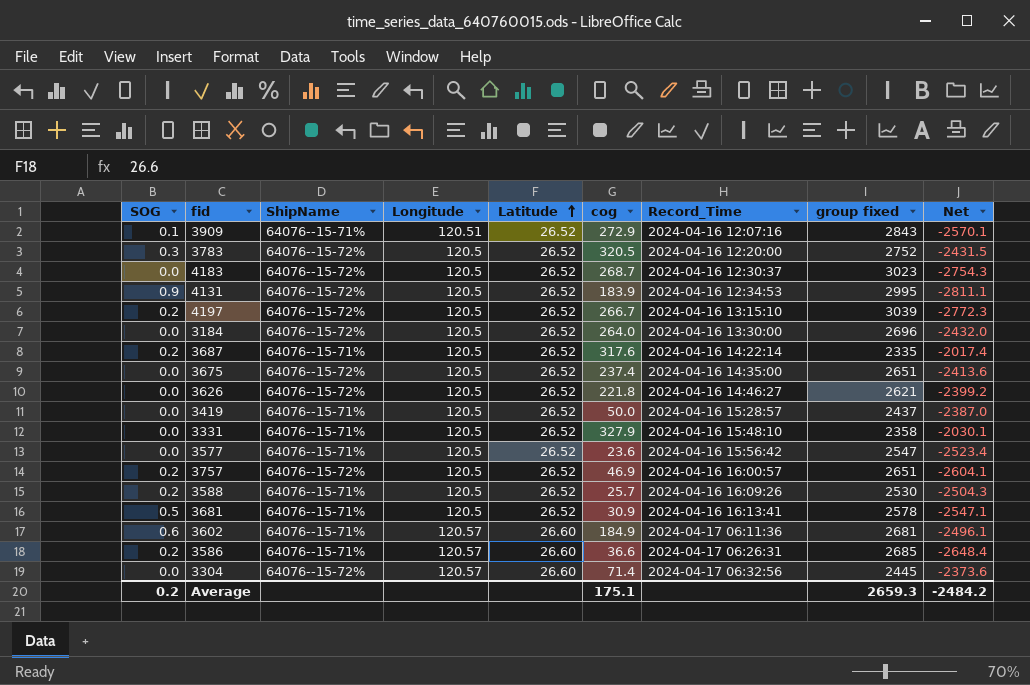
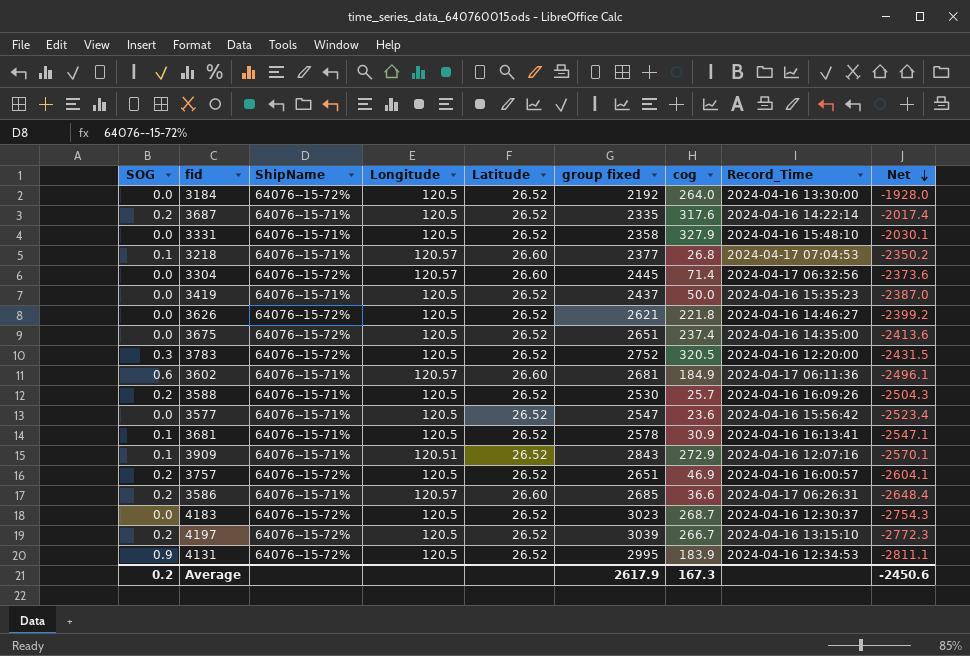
row order: Latitude ascending -> Net descending
column group fixed | position: 8 -> 6
3184 | group fixed: 2696 -> 2192
3184 | Net: -2432.0 -> -1928.0
row 3218: none -> 0.1 | 64076--15-71% | 120.57 | 26.60 | 2377 | 26.8 | 2024-04-17 07:04:53 | -2350.2
3419 | Record_Time: 2024-04-16 15:28:57 -> 2024-04-16 15:35:23
3681 | SOG: 0.5 -> 0.1
Average | group fixed: 2659.3 -> 2617.9
Average | cog: 175.1 -> 167.3
Average | Net: -2484.2 -> -2450.6

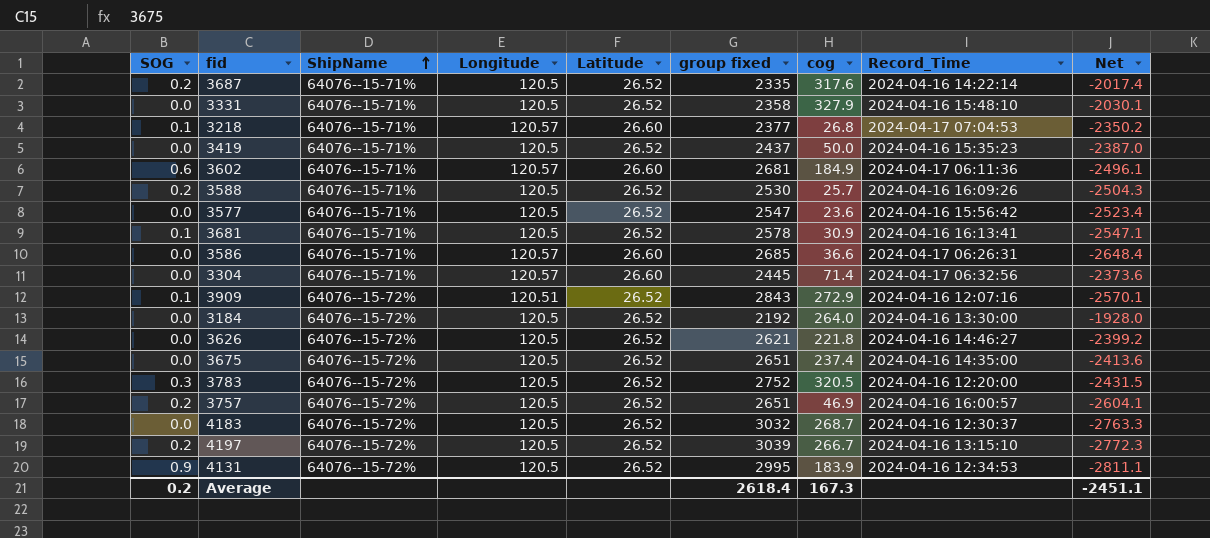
row order: Net descending -> ShipName ascending
3586 | SOG: 0.2 -> 0.0
3304 | ShipName: 64076--15-72% -> 64076--15-71%
3909 | ShipName: 64076--15-71% -> 64076--15-72%
4183 | group fixed: 3023 -> 3032
4183 | Net: -2754.3 -> -2763.3
Average | group fixed: 2617.9 -> 2618.4
Average | Net: -2450.6 -> -2451.1

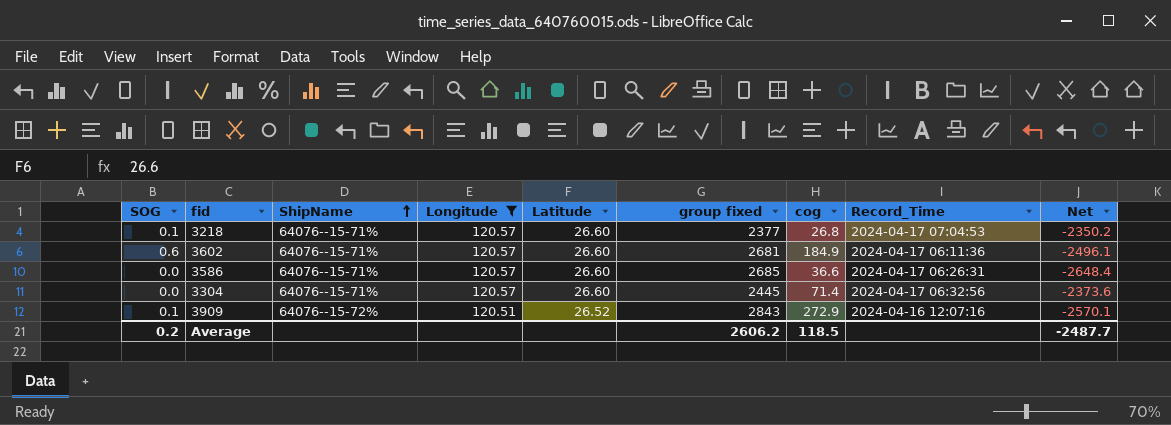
filter: none -> Longitude != 120.5
Average | group fixed: 2618.4 -> 2606.2
Average | cog: 167.3 -> 118.5
Average | Net: -2451.1 -> -2487.7

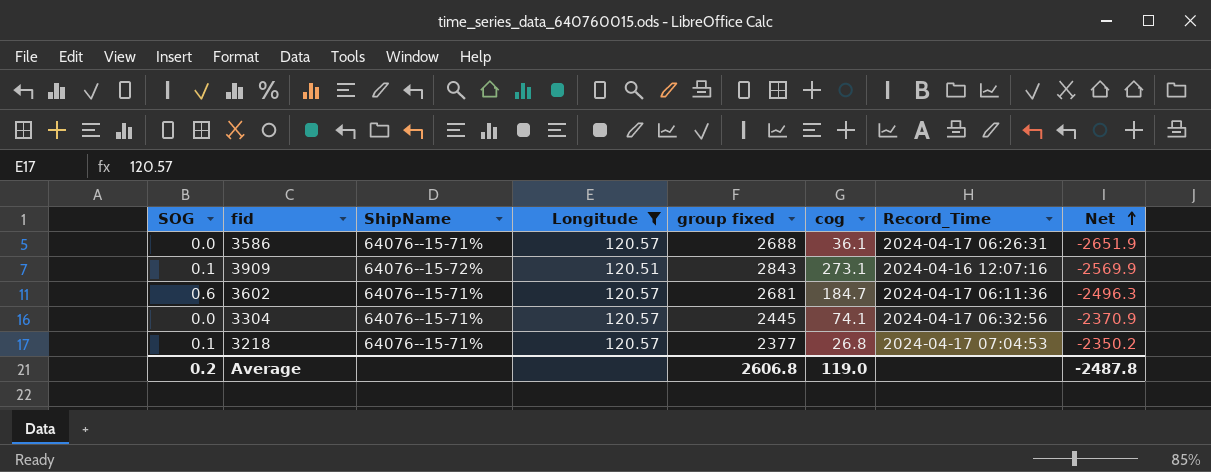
row order: ShipName ascending -> Net ascending
column Latitude | position: 5 -> none
3586 | group fixed: 2685 -> 2688
3586 | cog: 36.6 -> 36.1
3586 | Net: -2648.4 -> -2651.9
3909 | cog: 272.9 -> 273.1
3909 | Net: -2570.1 -> -2569.9
3602 | cog: 184.9 -> 184.7
3602 | Net: -2496.1 -> -2496.3
3304 | cog: 71.4 -> 74.1
3304 | Net: -2373.6 -> -2370.9
Average | group fixed: 2606.2 -> 2606.8
Average | cog: 118.5 -> 119.0
Average | Net: -2487.7 -> -2487.8

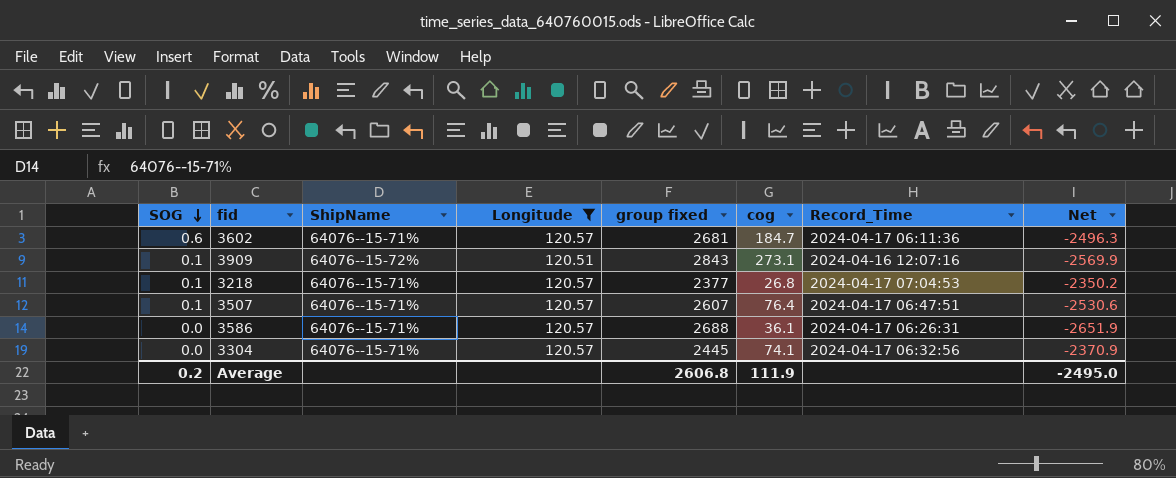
row order: Net ascending -> SOG descending
row 3507: none -> 0.1 | 64076--15-71% | 120.57 | 2607 | 76.4 | 2024-04-17 06:47:51 | -2530.6
Average | cog: 119.0 -> 111.9
Average | Net: -2487.8 -> -2495.0

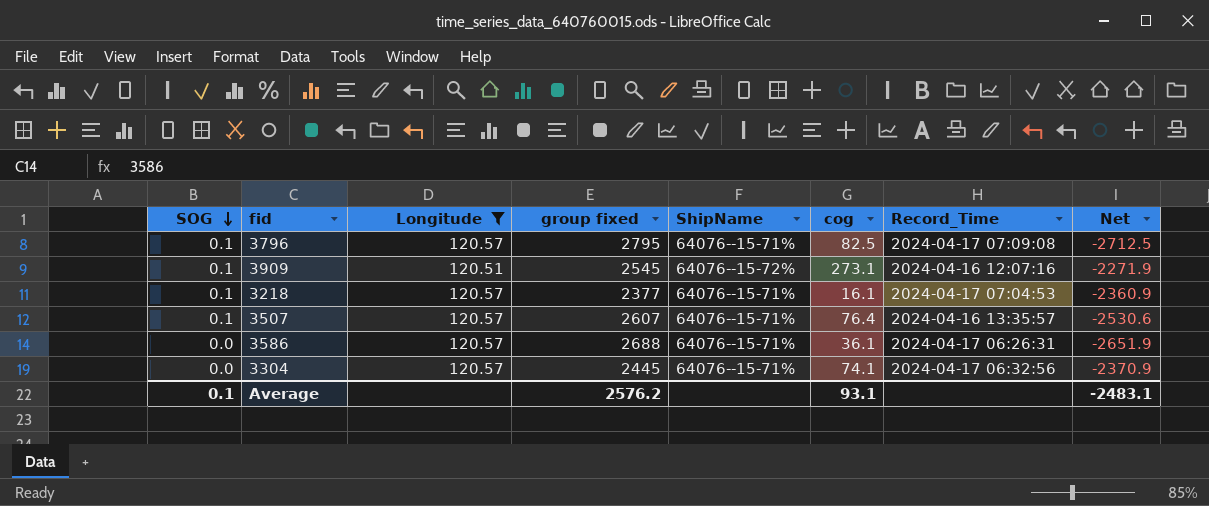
column ShipName | position: 3 -> 5
row 3602: 0.6 | 64076--15-71% | 120.57 | 2681 | 184.7 | 2024-04-17 06:11:36 | -2496.3 -> none
row 3796: none -> 0.1 | 120.57 | 2795 | 64076--15-71% | 82.5 | 2024-04-17 07:09:08 | -2712.5
3909 | group fixed: 2843 -> 2545
3909 | Net: -2569.9 -> -2271.9
3218 | cog: 26.8 -> 16.1
3218 | Net: -2350.2 -> -2360.9
3507 | Record_Time: 2024-04-17 06:47:51 -> 2024-04-16 13:35:57
Average | SOG: 0.2 -> 0.1
Average | group fixed: 2606.8 -> 2576.2
Average | cog: 111.9 -> 93.1
Average | Net: -2495.0 -> -2483.1

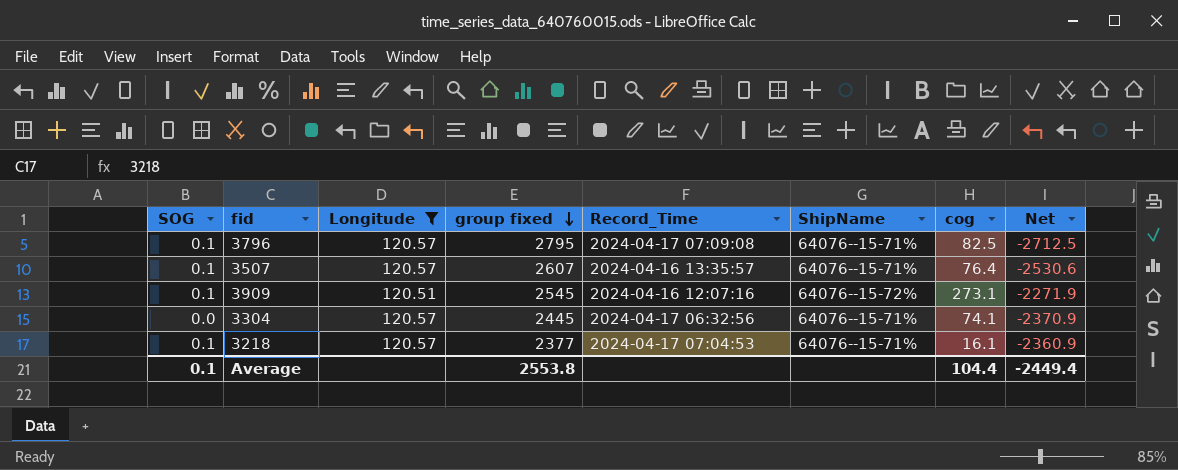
row order: SOG descending -> group fixed descending
column Record_Time | position: 7 -> 5
row 3586: 0.0 | 120.57 | 2688 | 64076--15-71% | 36.1 | 2024-04-17 06:26:31 | -2651.9 -> none
Average | group fixed: 2576.2 -> 2553.8
Average | cog: 93.1 -> 104.4
Average | Net: -2483.1 -> -2449.4

